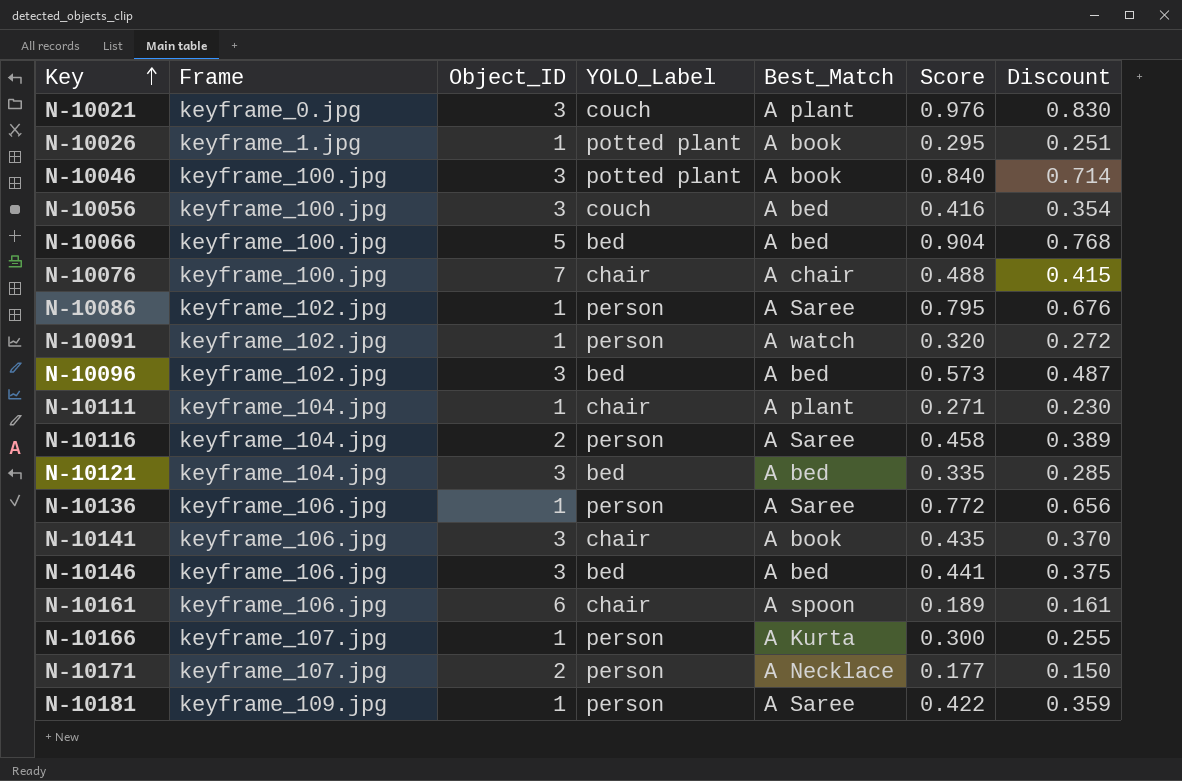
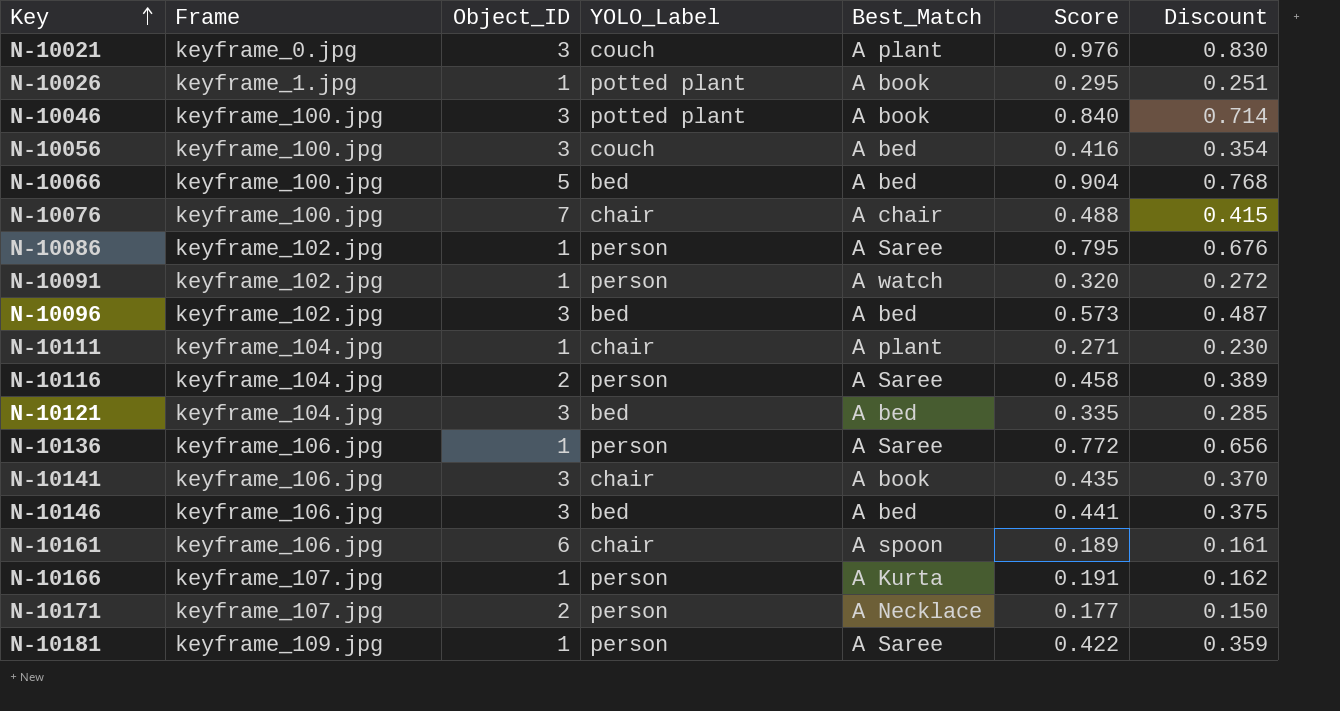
N-10166 | Score: 0.300 -> 0.191
N-10166 | Discount: 0.255 -> 0.162

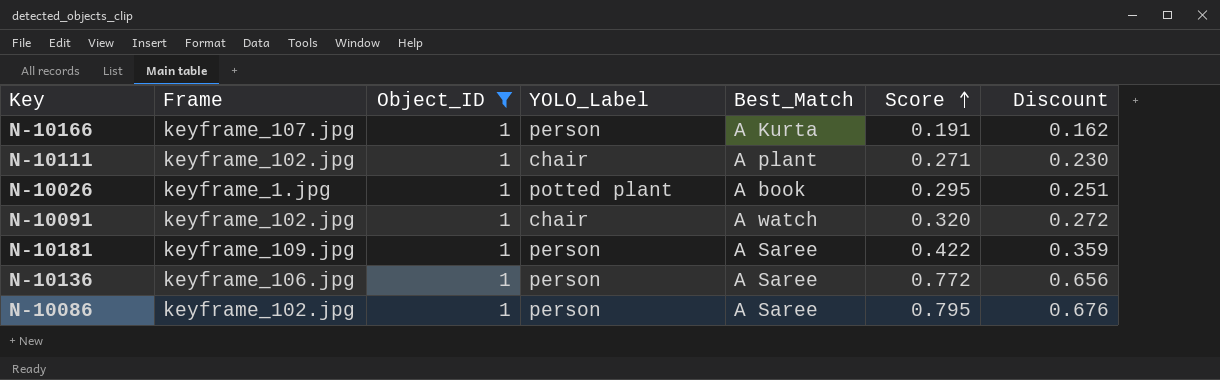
filter: none -> Object_ID = 1
row order: Key ascending -> Score ascending
N-10111 | Frame: keyframe_104.jpg -> keyframe_102.jpg
N-10091 | YOLO_Label: person -> chair

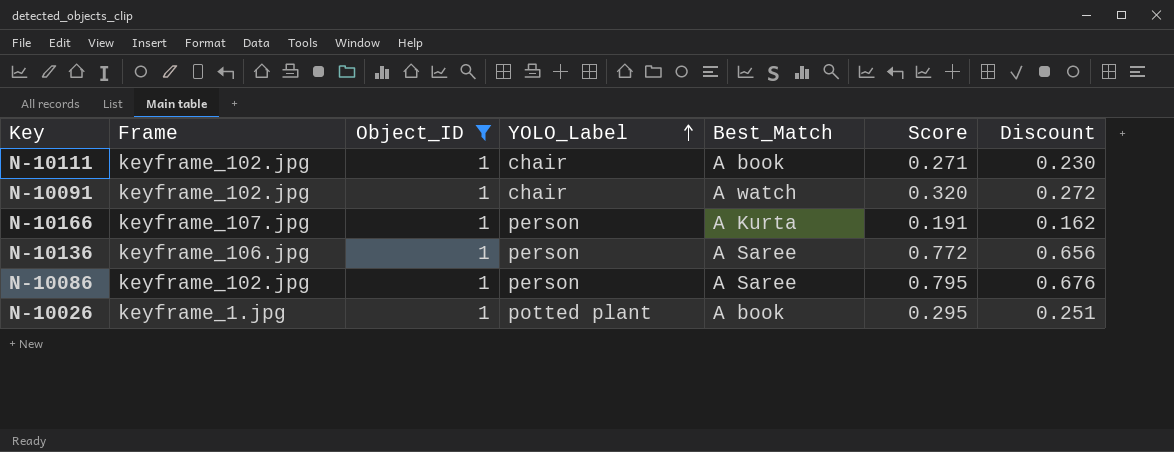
row order: Score ascending -> YOLO_Label ascending
row N-10181: keyframe_109.jpg | 1 | person | A Saree | 0.422 | 0.359 -> none
N-10111 | Best_Match: A plant -> A book

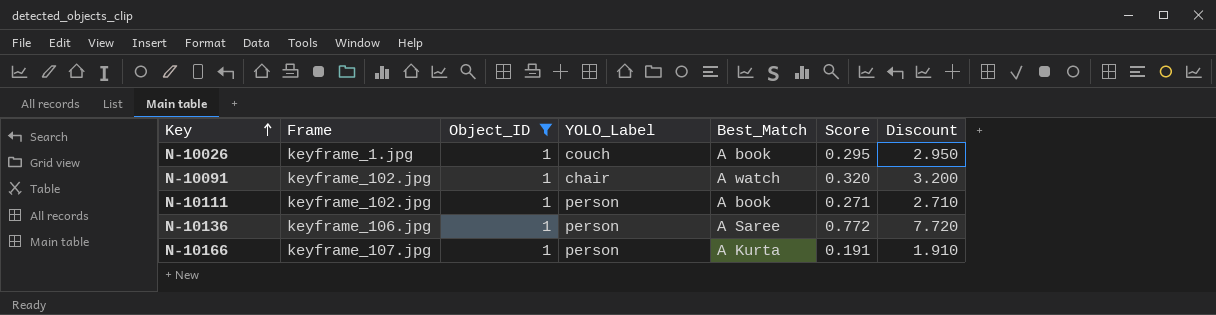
row order: YOLO_Label ascending -> Key ascending
column Discount | formula: [Score] * 0.85 -> [Score] * 10
row N-10086: keyframe_102.jpg | 1 | person | A Saree | 0.795 | 0.676 -> none
N-10026 | YOLO_Label: potted plant -> couch
N-10111 | YOLO_Label: chair -> person

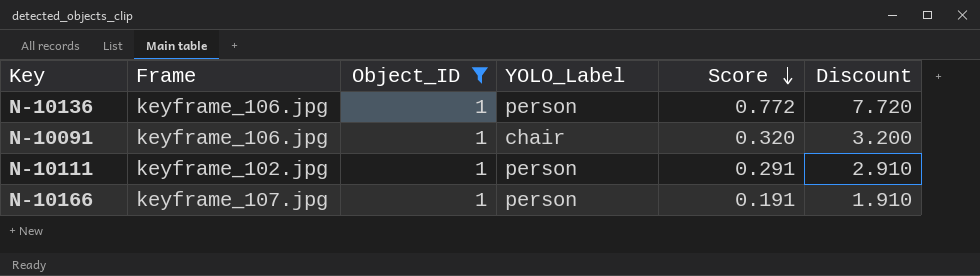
row order: Key ascending -> Score descending
column Best_Match | position: 5 -> none
row N-10026: keyframe_1.jpg | 1 | couch | A book | 0.295 | 2.950 -> none
N-10091 | Frame: keyframe_102.jpg -> keyframe_106.jpg
N-10111 | Score: 0.271 -> 0.291
N-10111 | Discount: 2.710 -> 2.910

